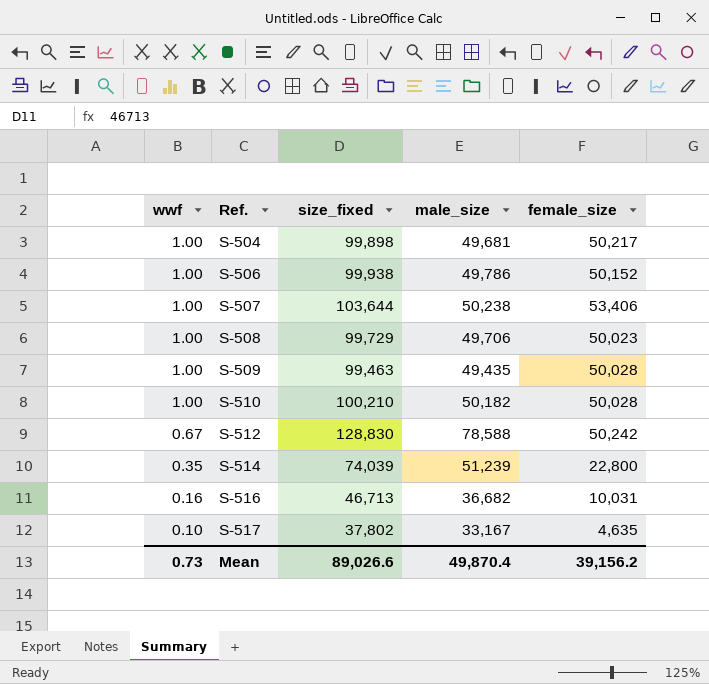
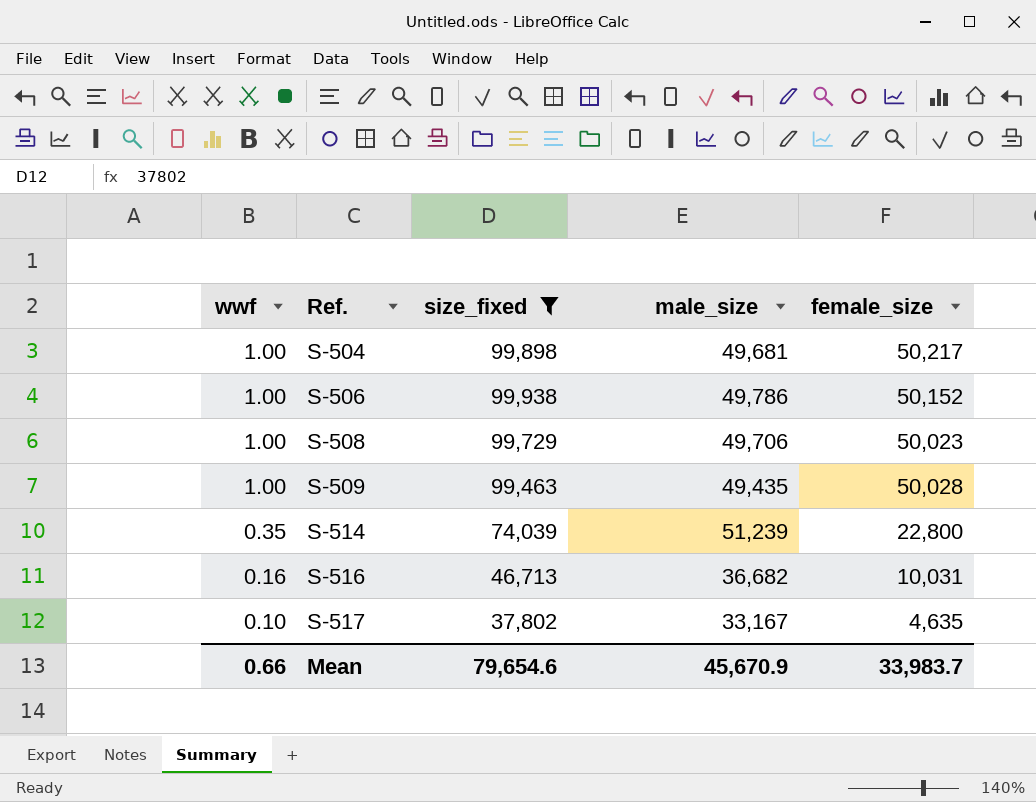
filter: none -> size_fixed <= 99,938
Mean | wwf: 0.73 -> 0.66
Mean | size_fixed: 89,026.6 -> 79,654.6
Mean | male_size: 49,870.4 -> 45,670.9
Mean | female_size: 39,156.2 -> 33,983.7

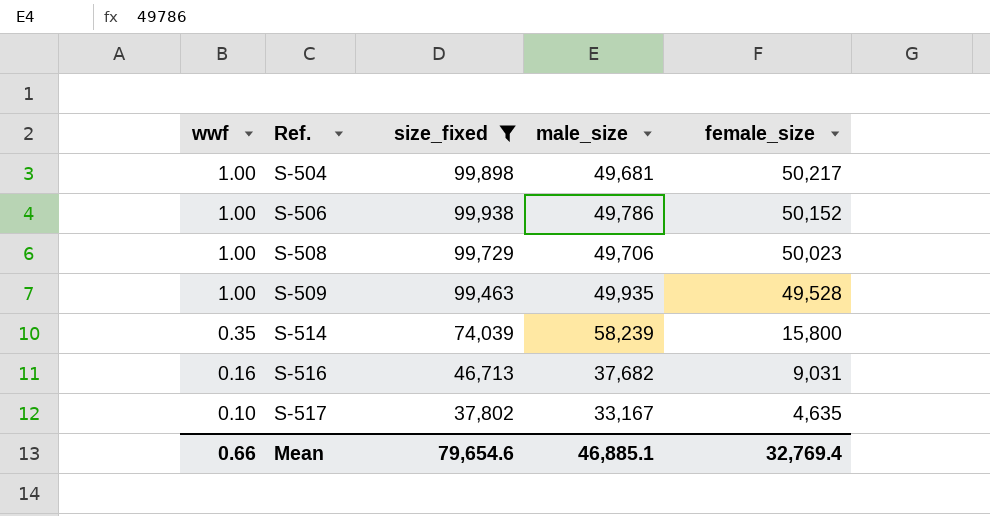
S-509 | male_size: 49,435 -> 49,935
S-509 | female_size: 50,028 -> 49,528
S-514 | male_size: 51,239 -> 58,239
S-514 | female_size: 22,800 -> 15,800
S-516 | male_size: 36,682 -> 37,682
S-516 | female_size: 10,031 -> 9,031
Mean | male_size: 45,670.9 -> 46,885.1
Mean | female_size: 33,983.7 -> 32,769.4

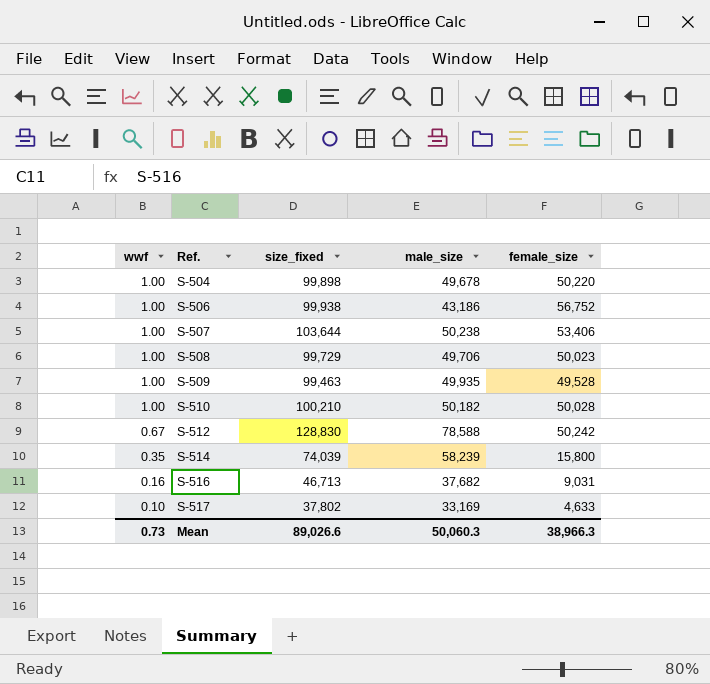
filter: size_fixed <= 99,938 -> none
S-504 | male_size: 49,681 -> 49,678
S-504 | female_size: 50,217 -> 50,220
S-506 | male_size: 49,786 -> 43,186
S-506 | female_size: 50,152 -> 56,752
S-517 | male_size: 33,167 -> 33,169
S-517 | female_size: 4,635 -> 4,633
Mean | wwf: 0.66 -> 0.73
Mean | size_fixed: 79,654.6 -> 89,026.6
Mean | male_size: 46,885.1 -> 50,060.3
Mean | female_size: 32,769.4 -> 38,966.3

